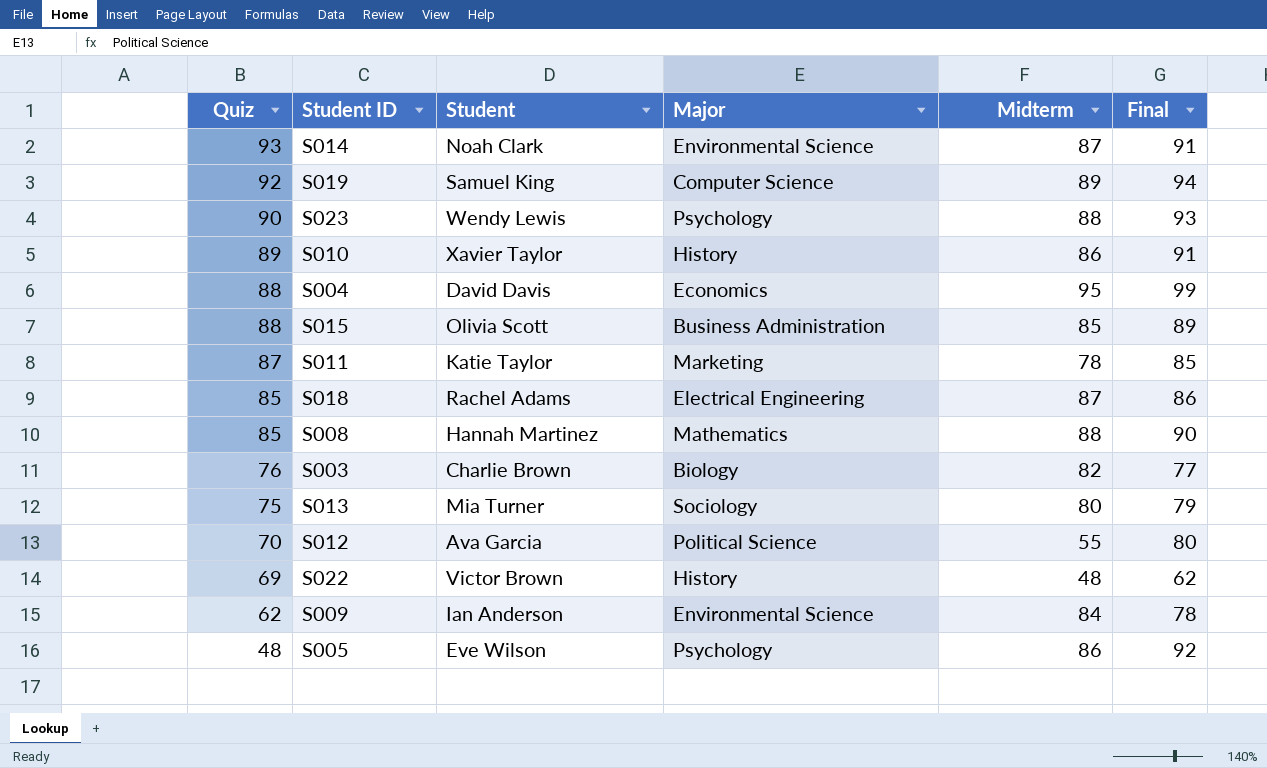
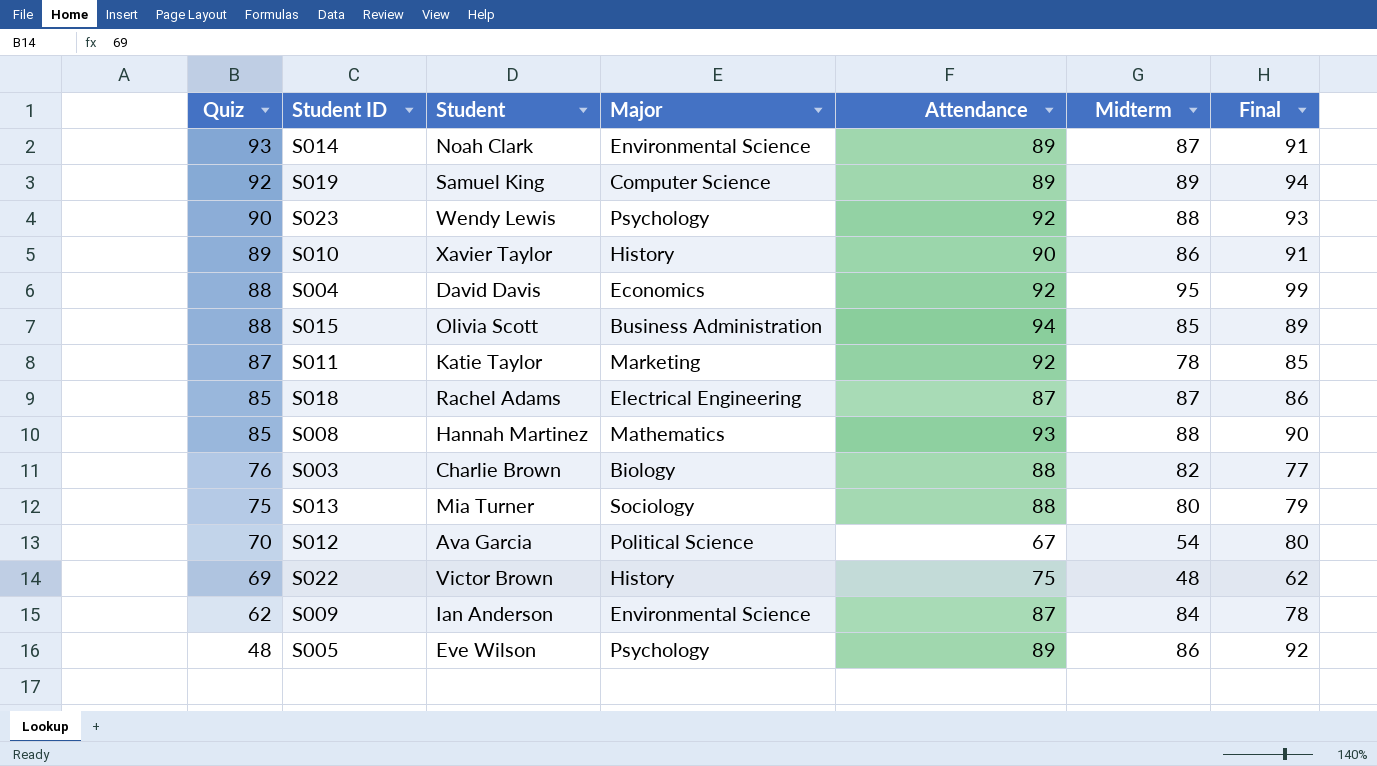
column Attendance | position: none -> 5
S012 | Midterm: 55 -> 54

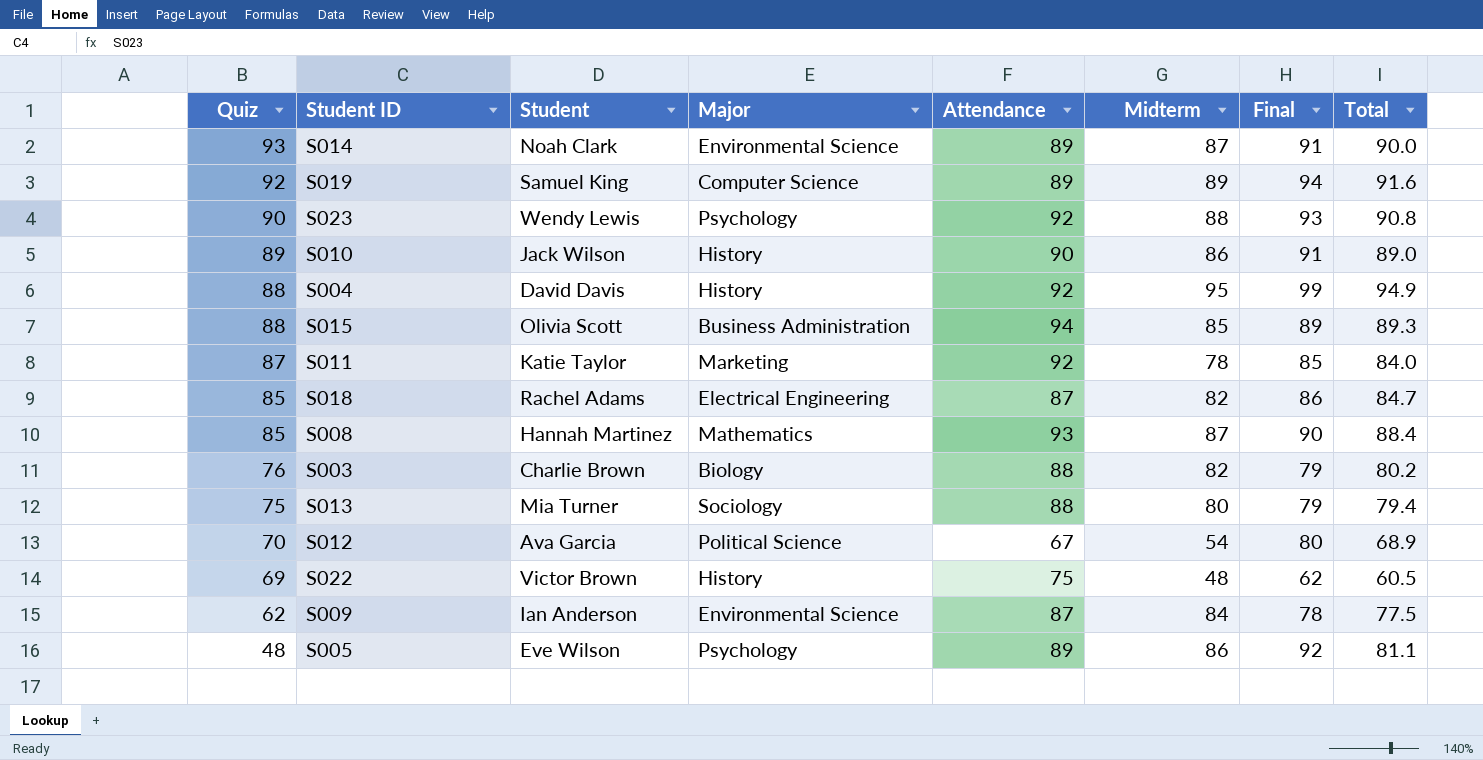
column Total | position: none -> 8
S010 | Student: Xavier Taylor -> Jack Wilson
S004 | Major: Economics -> History
S018 | Midterm: 87 -> 82
S008 | Midterm: 88 -> 87
S003 | Final: 77 -> 79

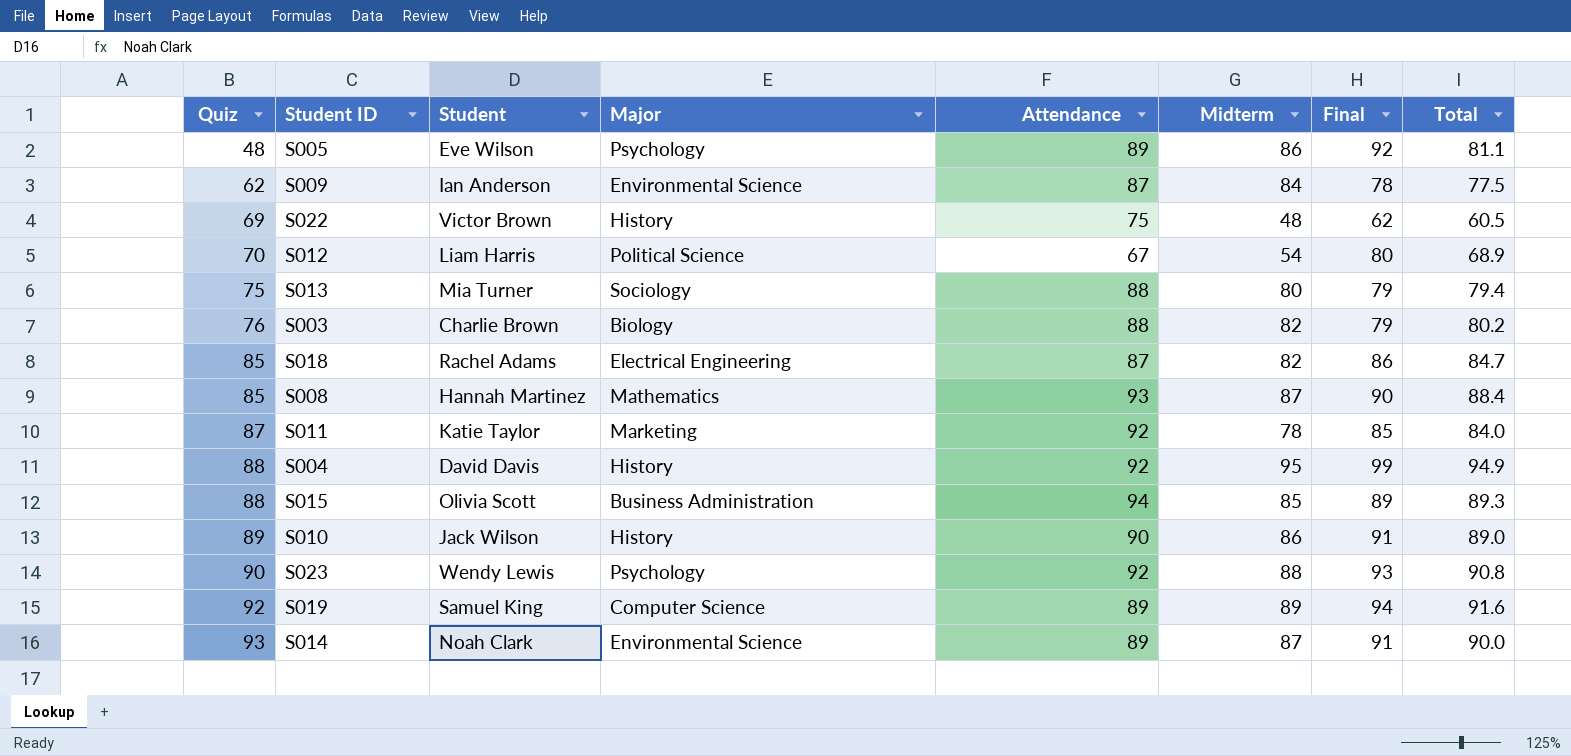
row order: Quiz descending -> Quiz ascending
S012 | Student: Ava Garcia -> Liam Harris

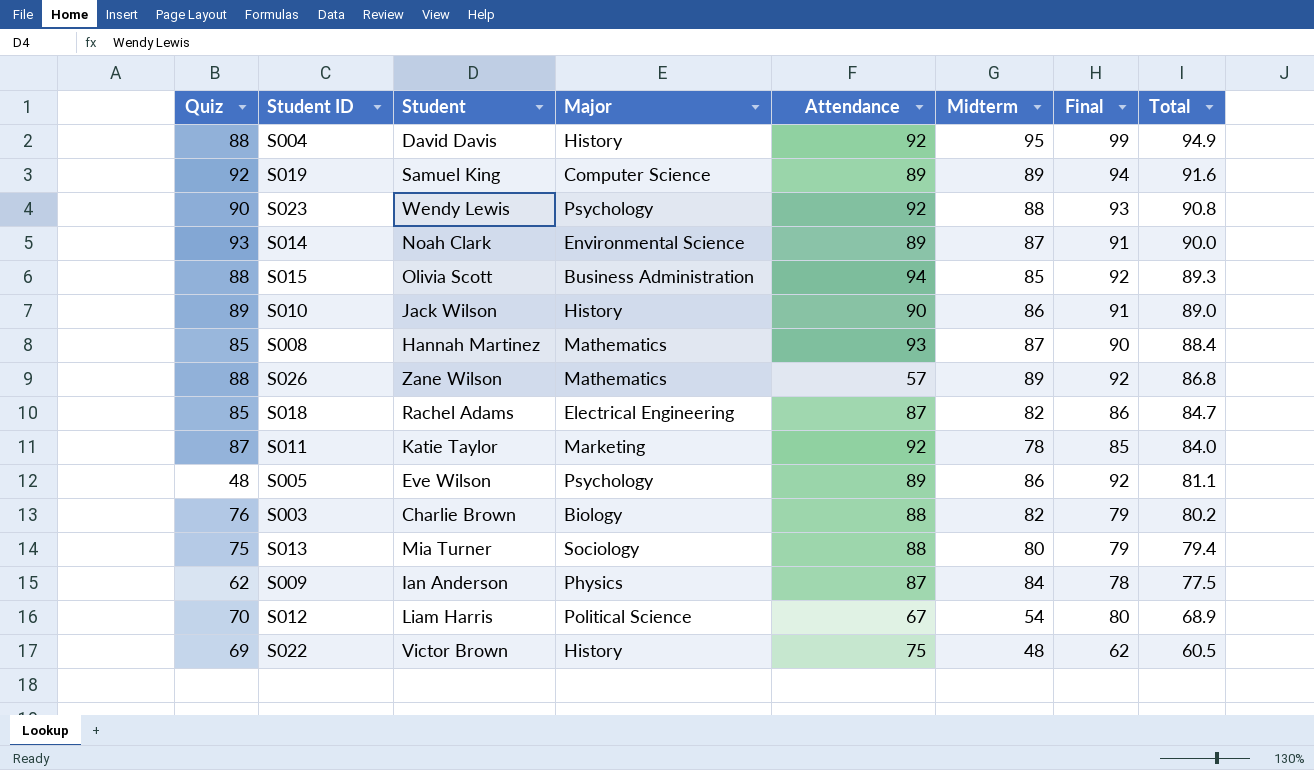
row order: Quiz ascending -> Total descending
S015 | Final: 89 -> 92
row S026: none -> 88 | Zane Wilson | Mathematics | 57 | 89 | 92 | 86.8
S009 | Major: Environmental Science -> Physics

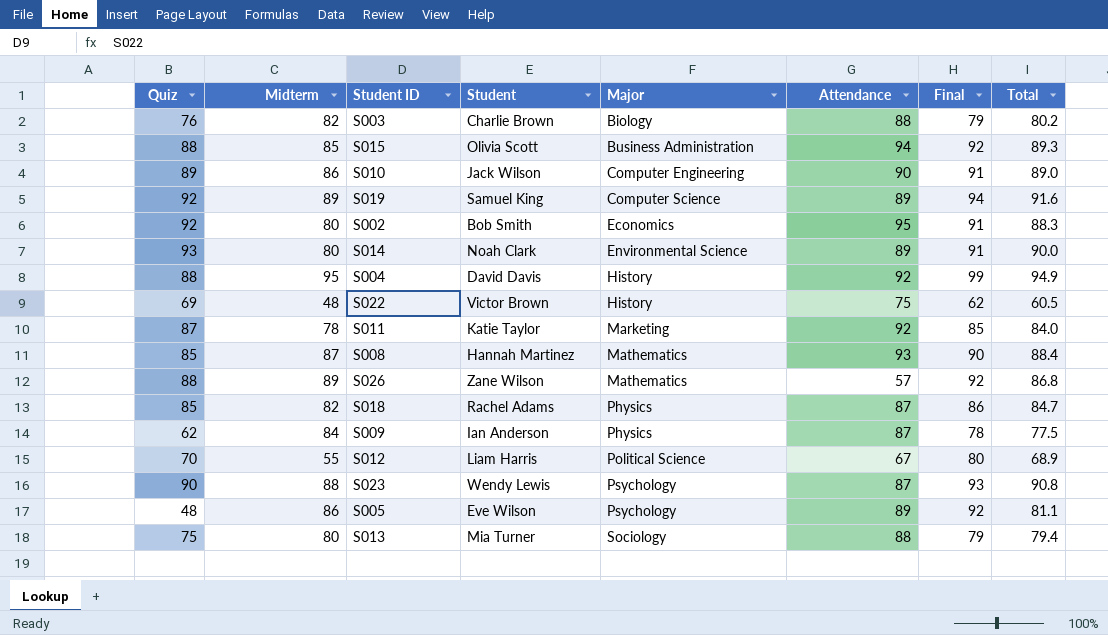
row order: Total descending -> Major ascending
column Midterm | position: 6 -> 2
S010 | Major: History -> Computer Engineering
row S002: none -> 92 | 80 | Bob Smith | Economics | 95 | 91 | 88.3
S014 | Midterm: 87 -> 80
S018 | Major: Electrical Engineering -> Physics
S012 | Midterm: 54 -> 55
S023 | Attendance: 92 -> 87

